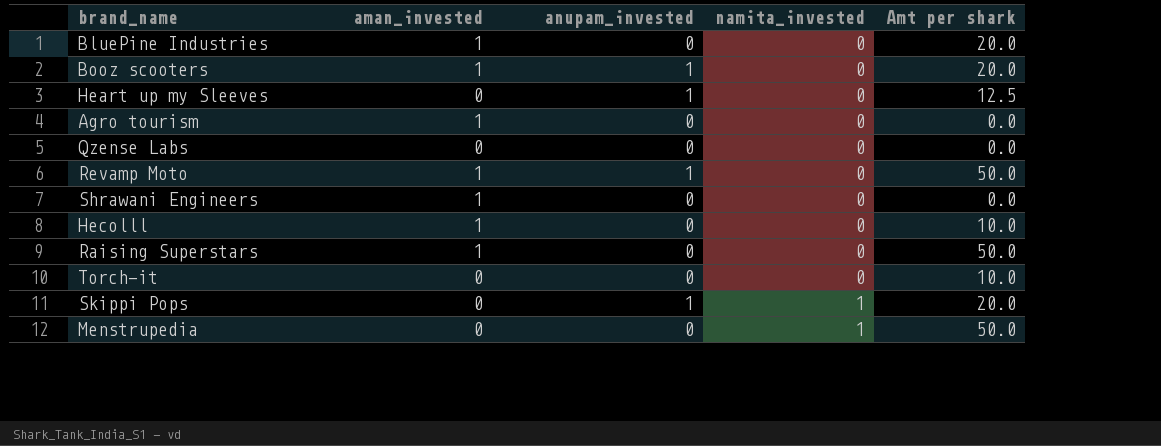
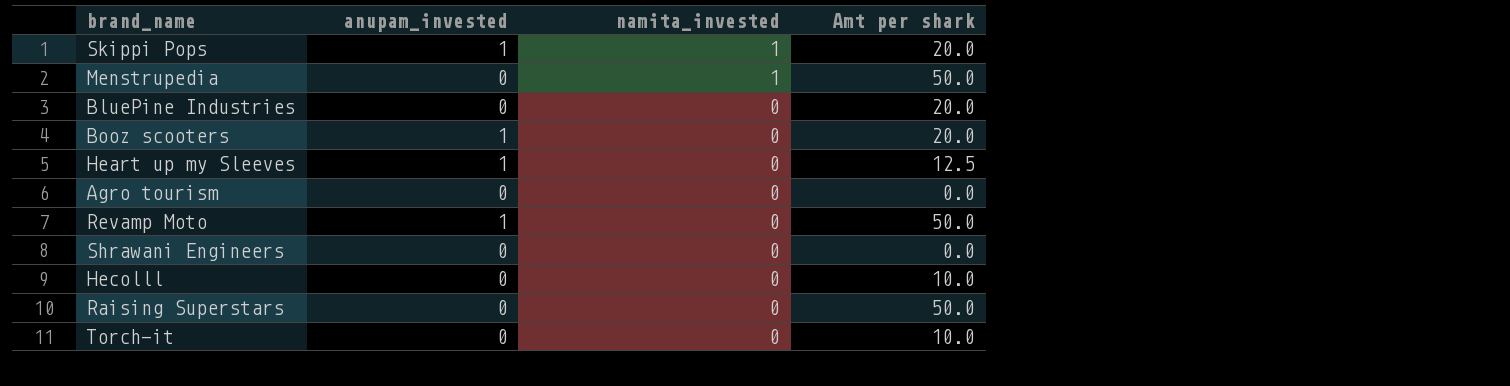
row order: namita_invested ascending -> namita_invested descending
column aman_invested | position: 2 -> none
row Qzense Labs: 0 | 0 | 0 | 0.0 -> none

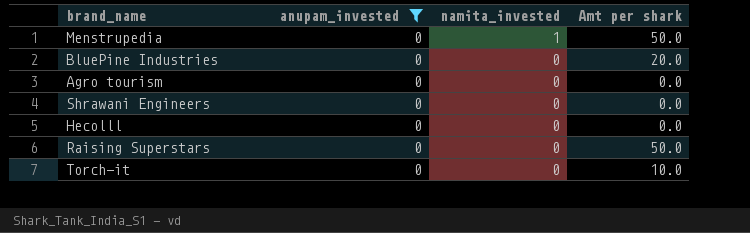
filter: none -> anupam_invested = 0
Hecolll | Amt per shark: 10.0 -> 0.0

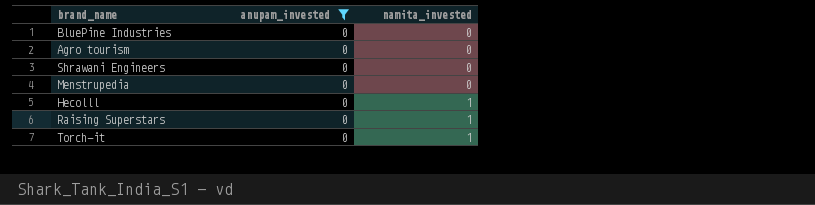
row order: namita_invested descending -> namita_invested ascending
column Amt per shark | position: 4 -> none
Menstrupedia | namita_invested: 1 -> 0
Hecolll | namita_invested: 0 -> 1
Raising Superstars | namita_invested: 0 -> 1
Torch-it | namita_invested: 0 -> 1

